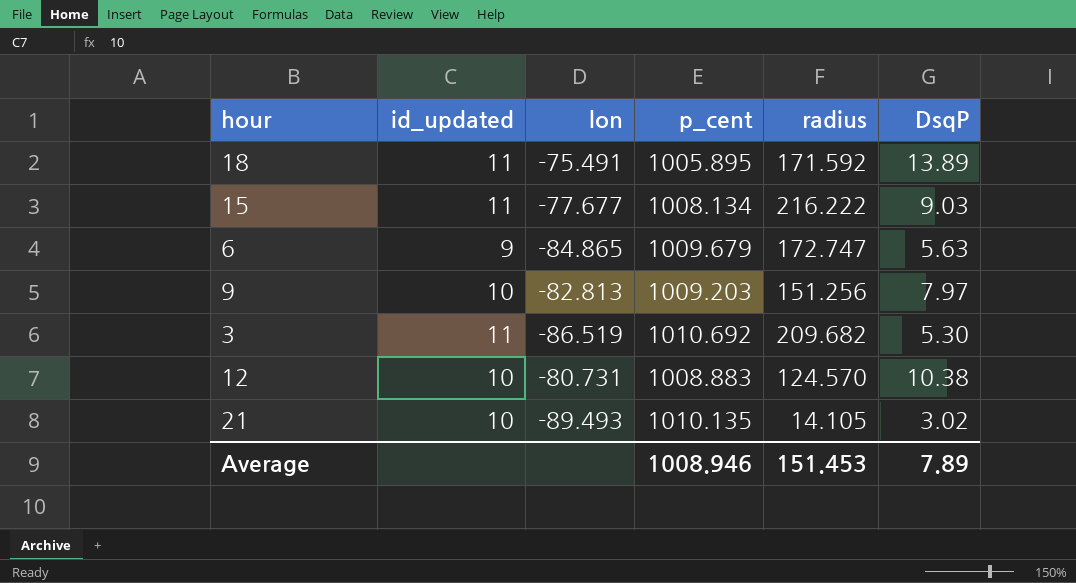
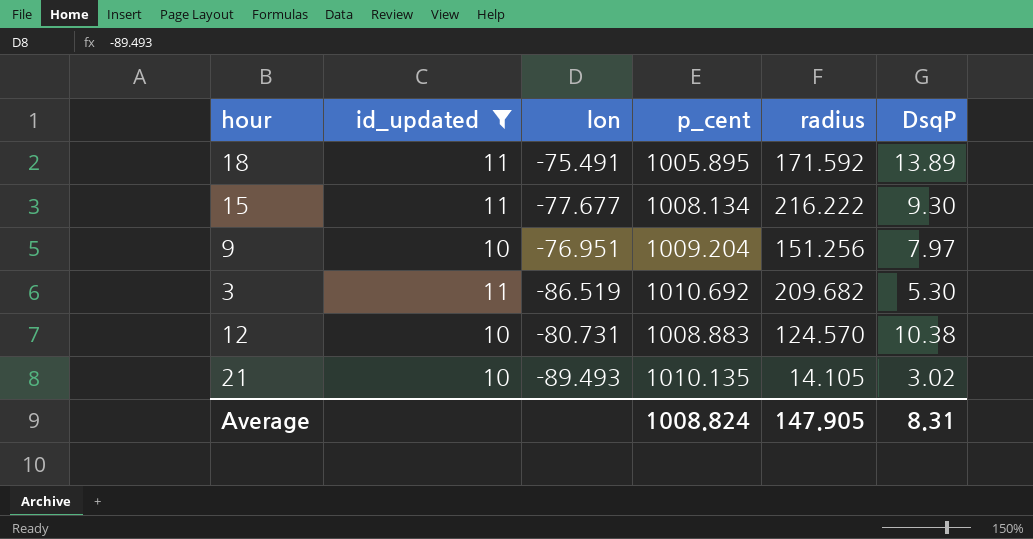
filter: none -> id_updated != 9
15 | DsqP: 9.03 -> 9.30
9 | lon: -82.813 -> -76.951
9 | p_cent: 1009.203 -> 1009.204
Average | p_cent: 1008.946 -> 1008.824
Average | radius: 151.453 -> 147.905
Average | DsqP: 7.89 -> 8.31

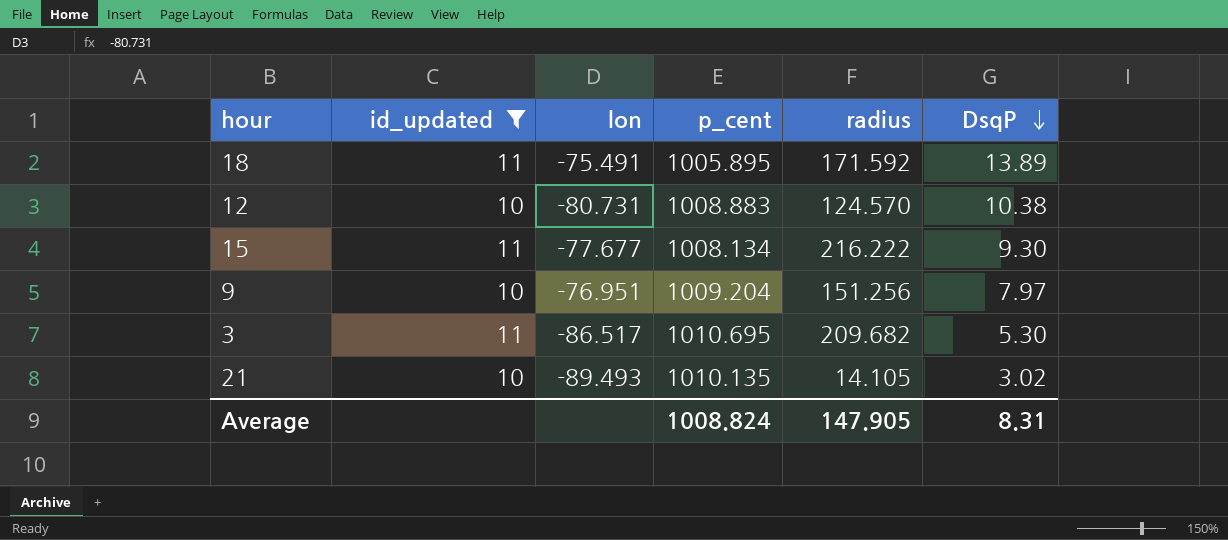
row order: none -> DsqP descending
3 | lon: -86.519 -> -86.517
3 | p_cent: 1010.692 -> 1010.695

